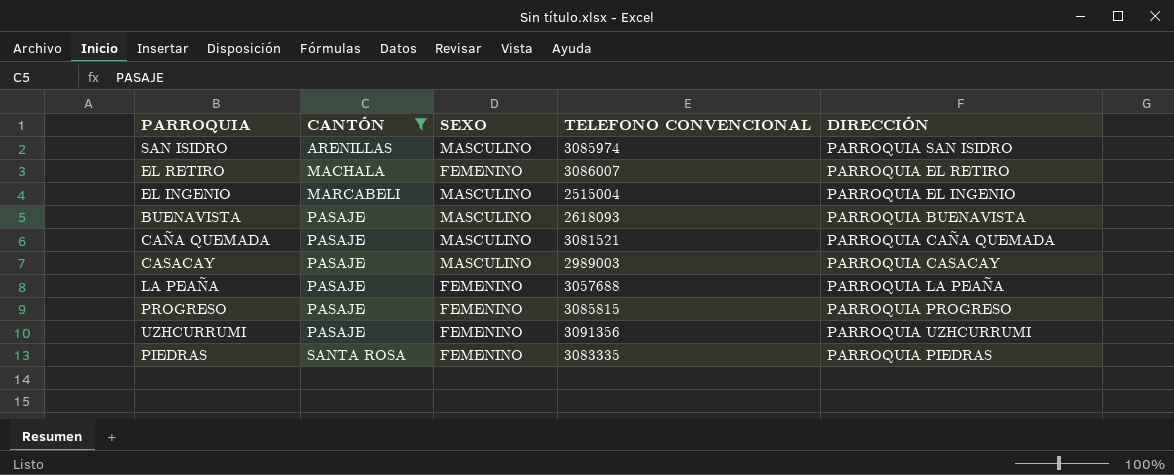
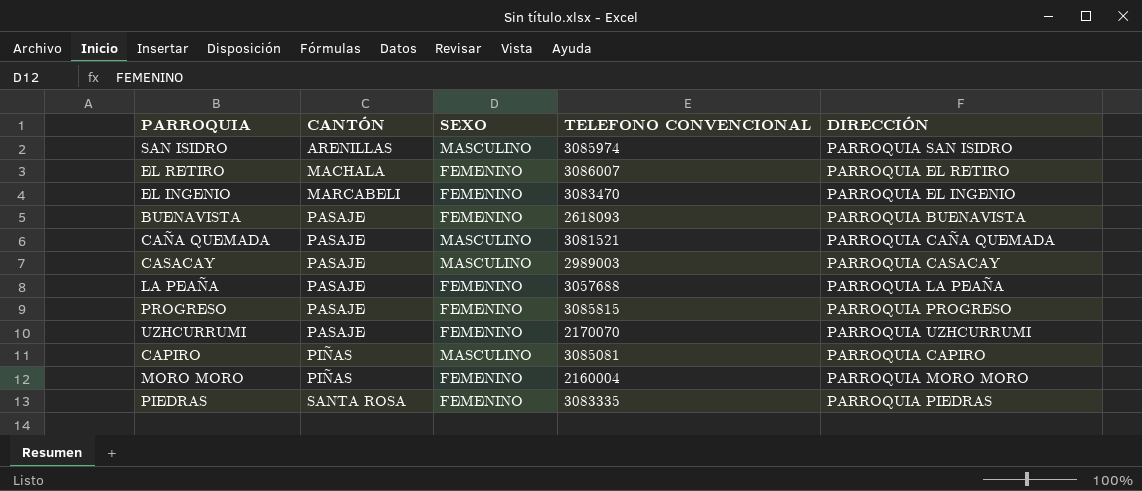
filter: CANTÓN != PIÑAS -> none
EL INGENIO | SEXO: MASCULINO -> FEMENINO
EL INGENIO | TELEFONO CONVENCIONAL: 2515004 -> 3083470
BUENAVISTA | SEXO: MASCULINO -> FEMENINO
UZHCURRUMI | TELEFONO CONVENCIONAL: 3091356 -> 2170070

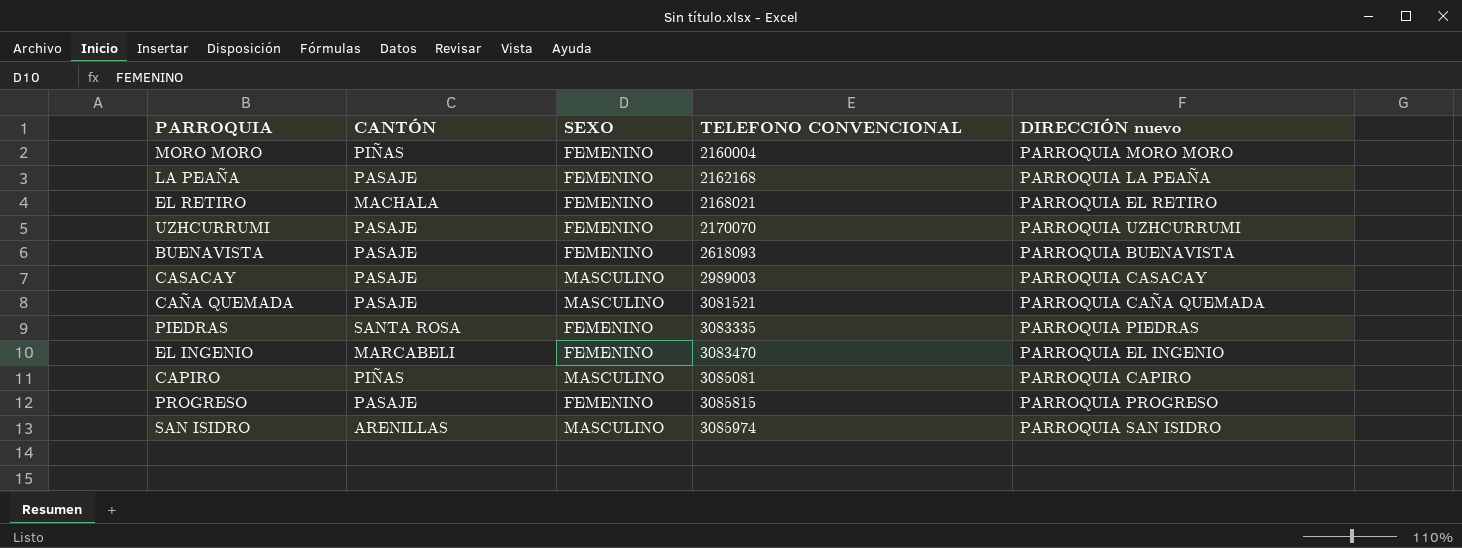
row order: CANTÓN ascending -> TELEFONO CONVENCIONAL ascending
column name: DIRECCIÓN -> DIRECCIÓN nuevo
LA PEAÑA | TELEFONO CONVENCIONAL: 3057688 -> 2162168
EL RETIRO | TELEFONO CONVENCIONAL: 3086007 -> 2168021

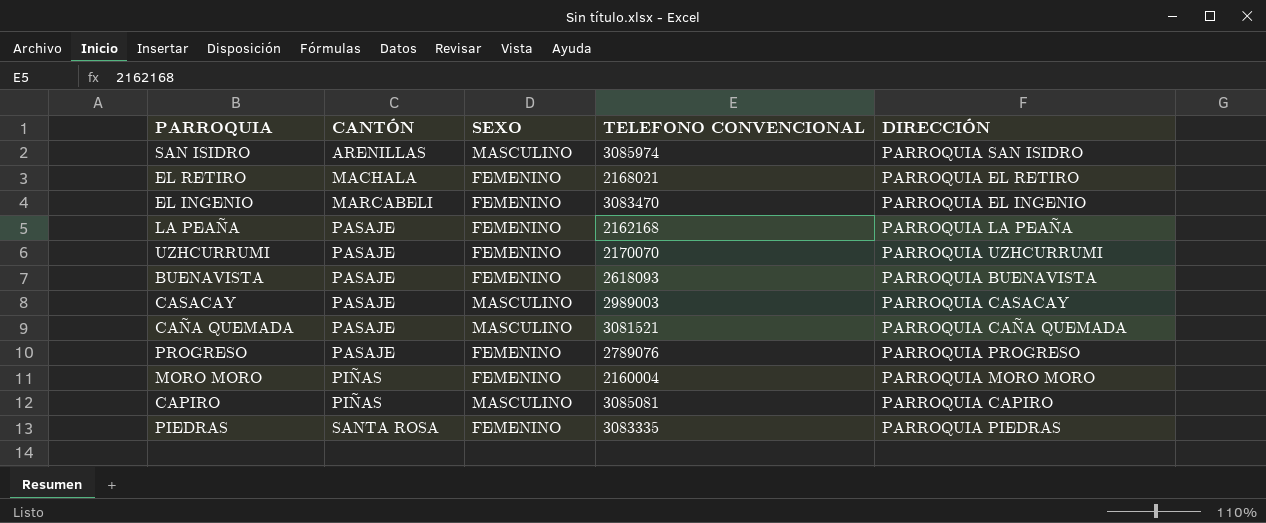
row order: TELEFONO CONVENCIONAL ascending -> CANTÓN ascending
column name: DIRECCIÓN nuevo -> DIRECCIÓN
PROGRESO | TELEFONO CONVENCIONAL: 3085815 -> 2789076

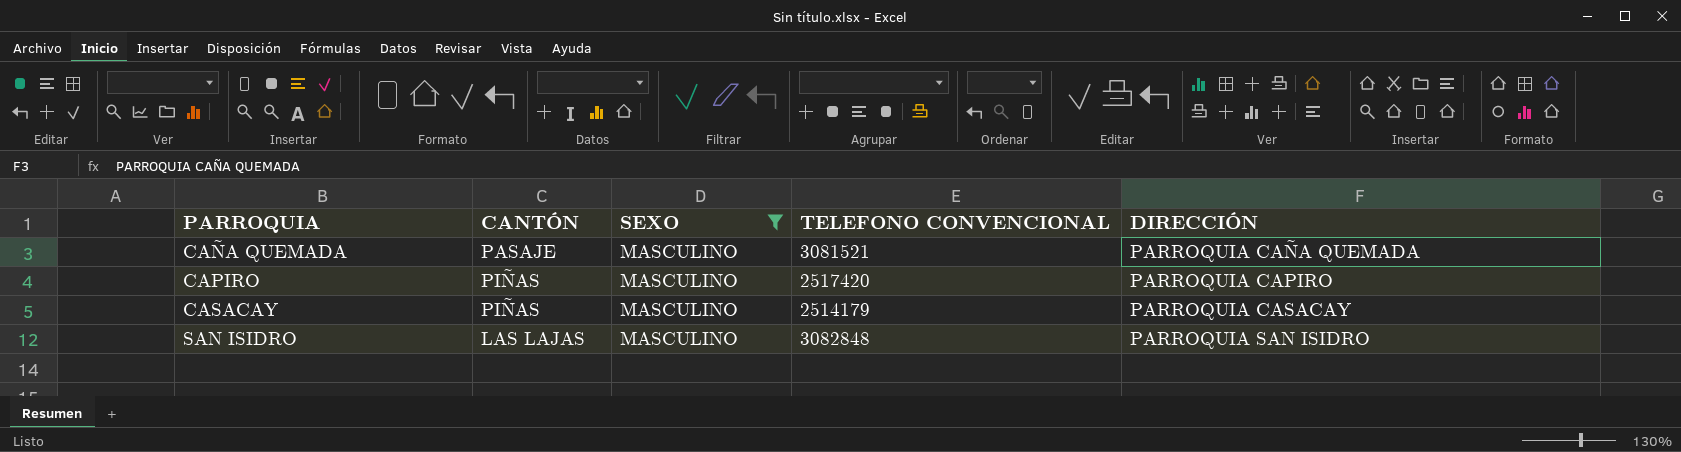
filter: none -> SEXO = MASCULINO
row order: CANTÓN ascending -> PARROQUIA ascending
CAPIRO | TELEFONO CONVENCIONAL: 3085081 -> 2517420
CASACAY | CANTÓN: PASAJE -> PIÑAS
CASACAY | TELEFONO CONVENCIONAL: 2989003 -> 2514179
SAN ISIDRO | CANTÓN: ARENILLAS -> LAS LAJAS
SAN ISIDRO | TELEFONO CONVENCIONAL: 3085974 -> 3082848

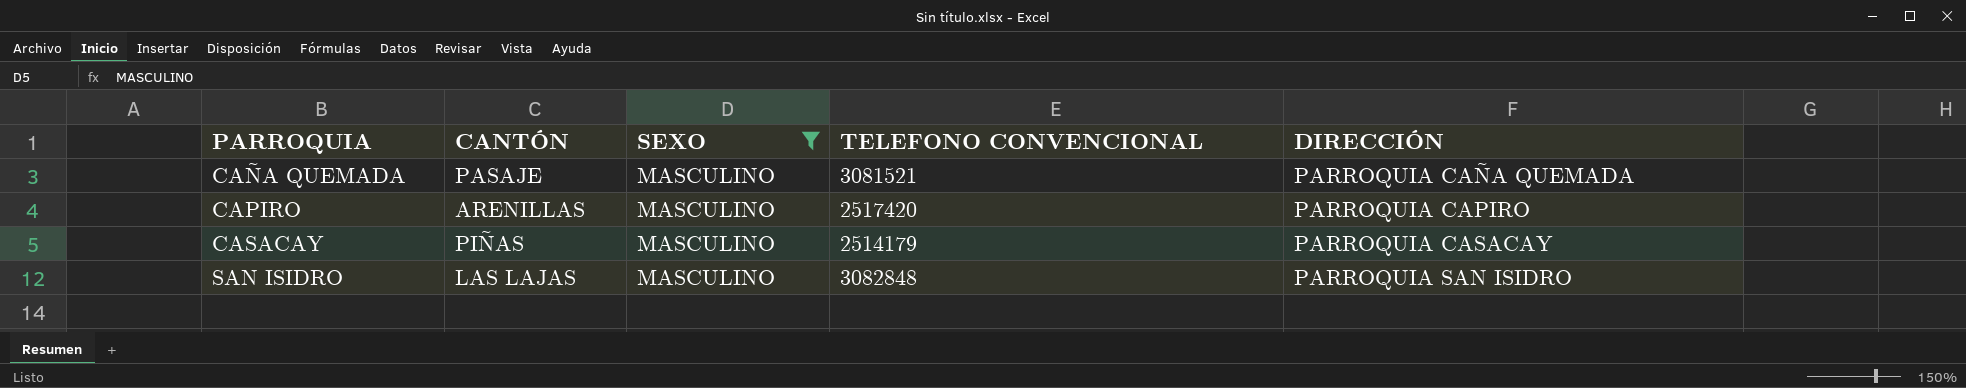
CAPIRO | CANTÓN: PIÑAS -> ARENILLAS

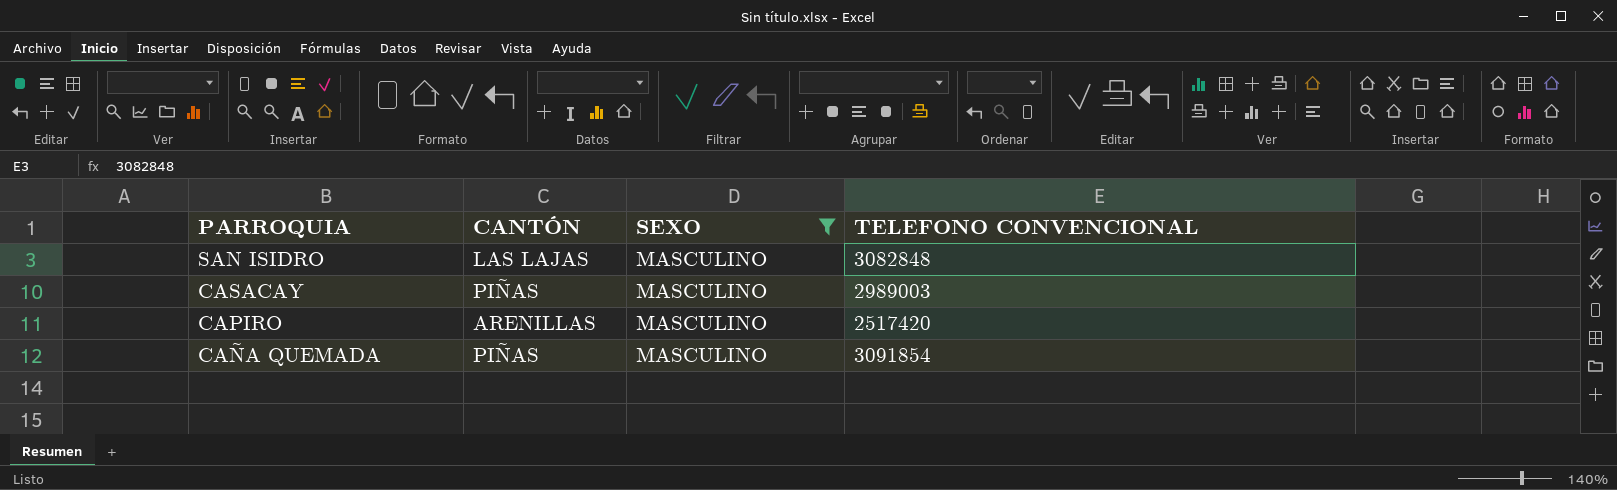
row order: PARROQUIA ascending -> PARROQUIA descending
column DIRECCIÓN | position: 5 -> none
CASACAY | TELEFONO CONVENCIONAL: 2514179 -> 2989003
CAÑA QUEMADA | CANTÓN: PASAJE -> PIÑAS
CAÑA QUEMADA | TELEFONO CONVENCIONAL: 3081521 -> 3091854

